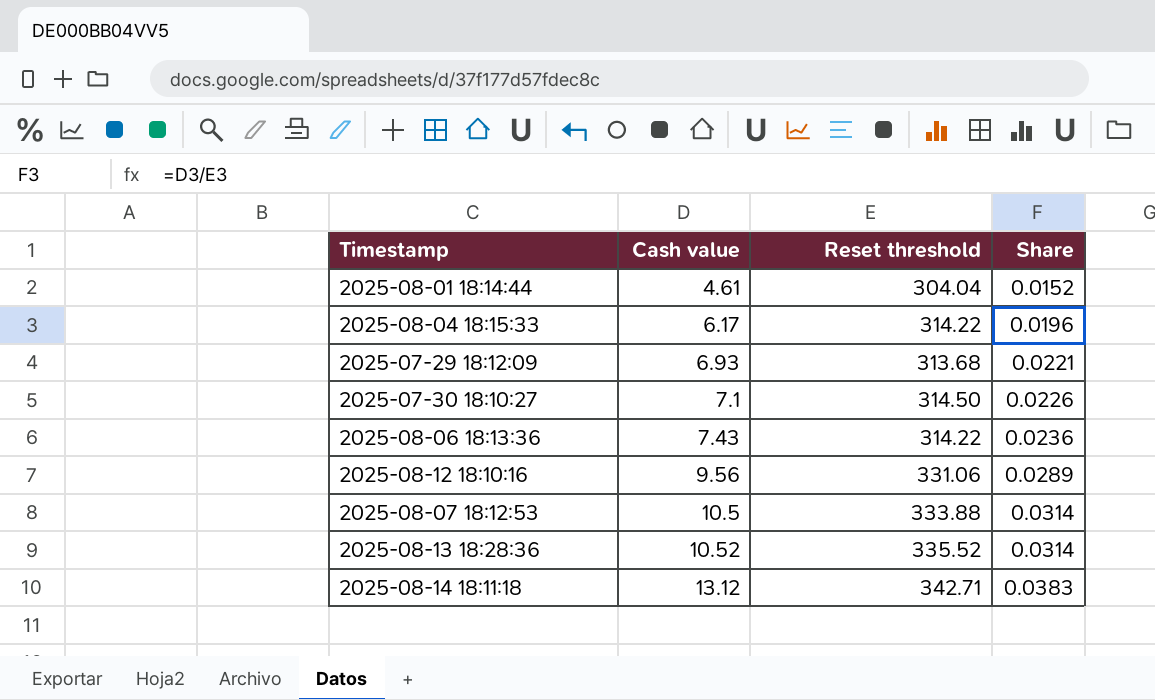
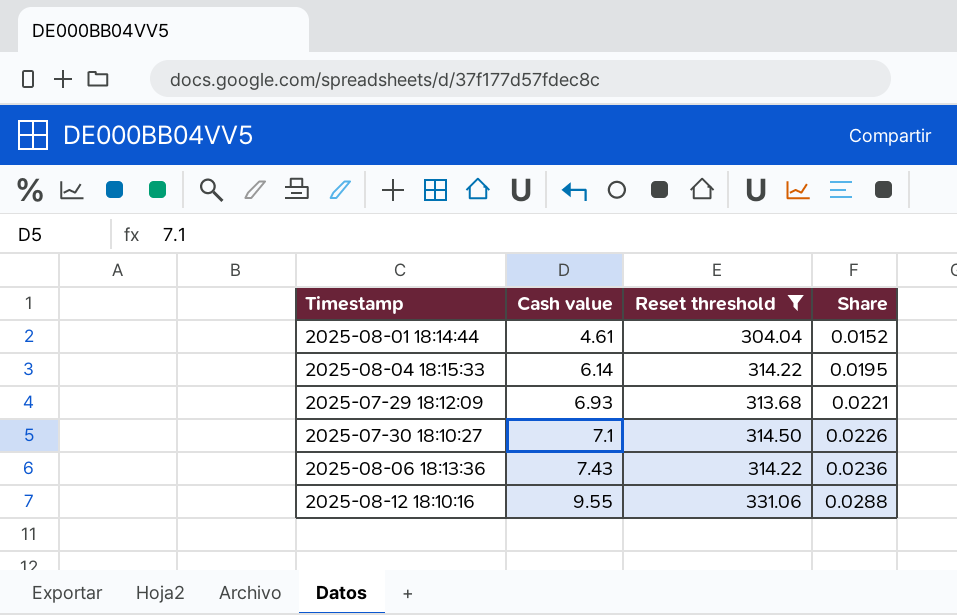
filter: none -> Reset threshold <= 331.06
2025-08-04 18:15:33 | Cash value: 6.17 -> 6.14
2025-08-04 18:15:33 | Share: 0.0196 -> 0.0195
2025-08-12 18:10:16 | Cash value: 9.56 -> 9.55
2025-08-12 18:10:16 | Share: 0.0289 -> 0.0288

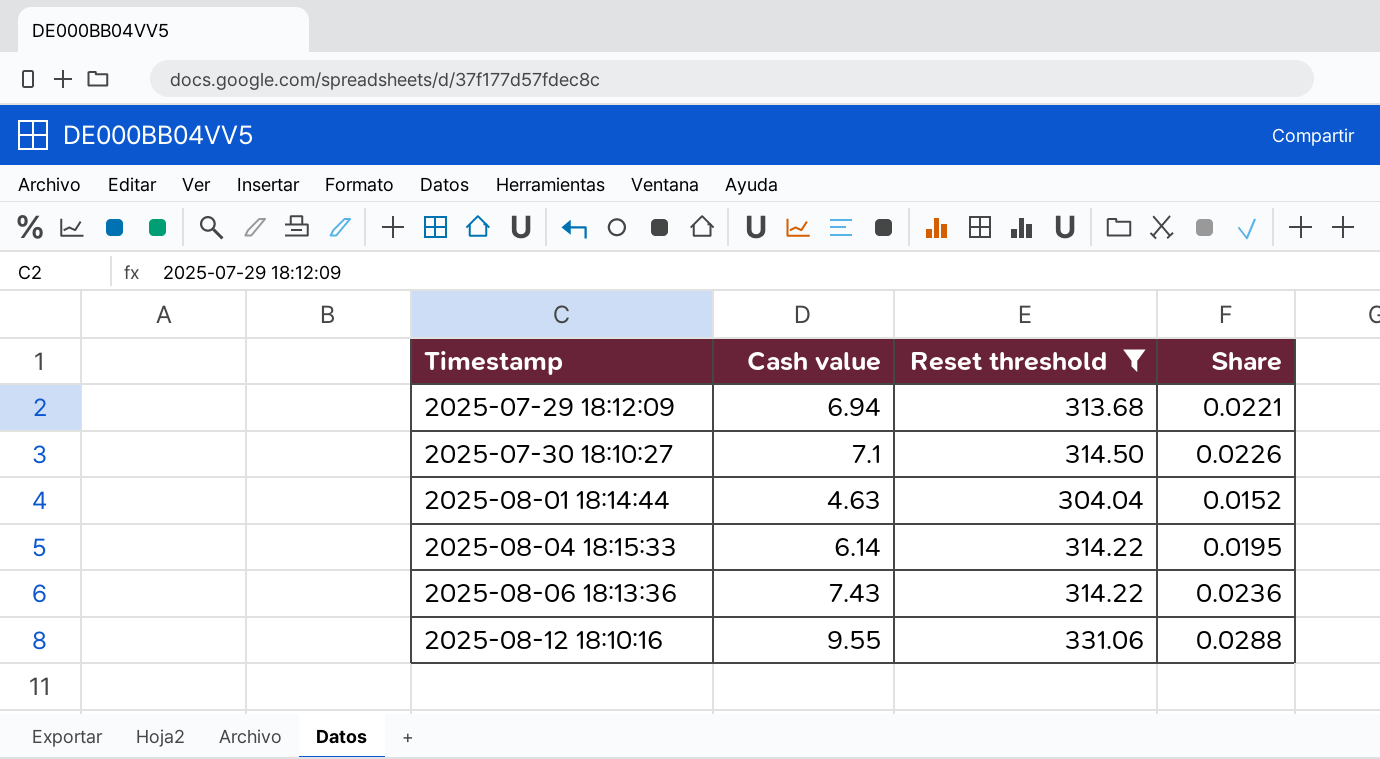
row order: Cash value ascending -> Timestamp ascending
2025-07-29 18:12:09 | Cash value: 6.93 -> 6.94
2025-08-01 18:14:44 | Cash value: 4.61 -> 4.63

